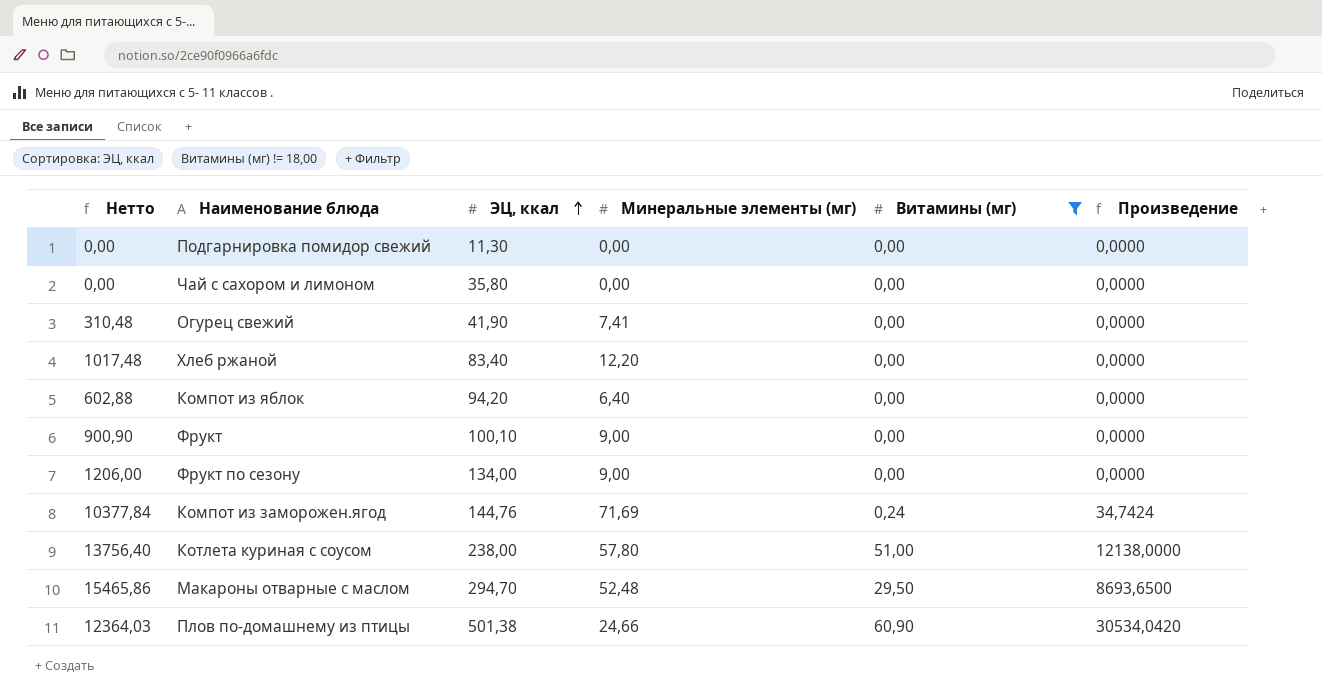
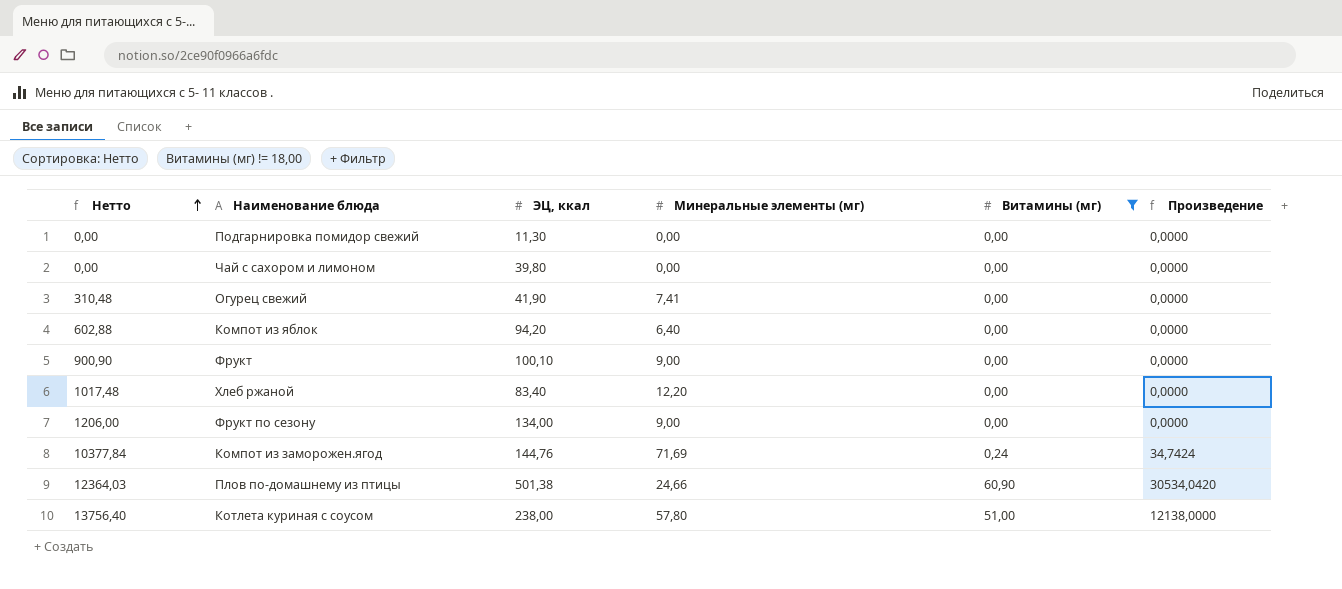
row order: ЭЦ, ккал ascending -> Нетто ascending
row Макароны отварные с маслом: 15465,86 | 294,70 | 52,48 | 29,50 | 8693,6500 -> none
Чай с сахором и лимоном | ЭЦ, ккал: 35,80 -> 39,80

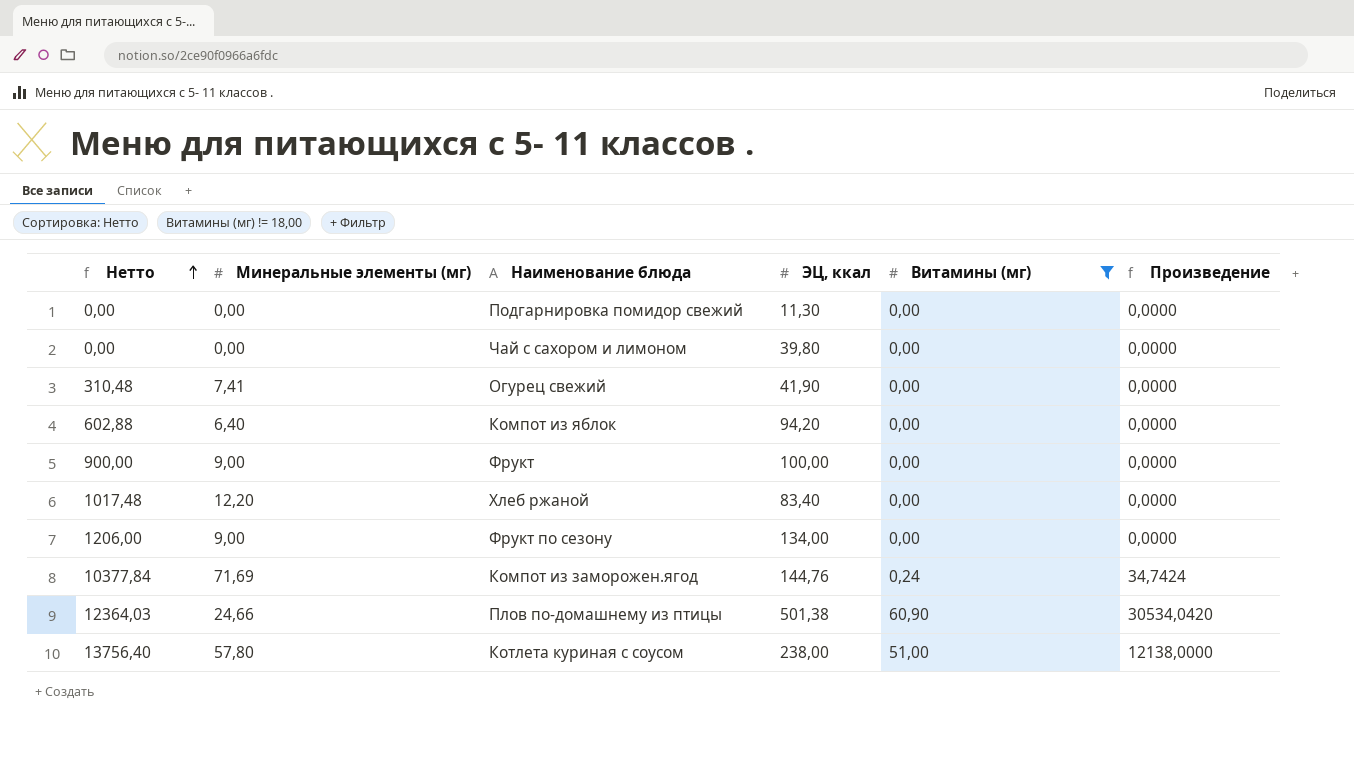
column Минеральные элементы (мг) | position: 4 -> 2
Фрукт | Нетто: 900,90 -> 900,00
Фрукт | ЭЦ, ккал: 100,10 -> 100,00

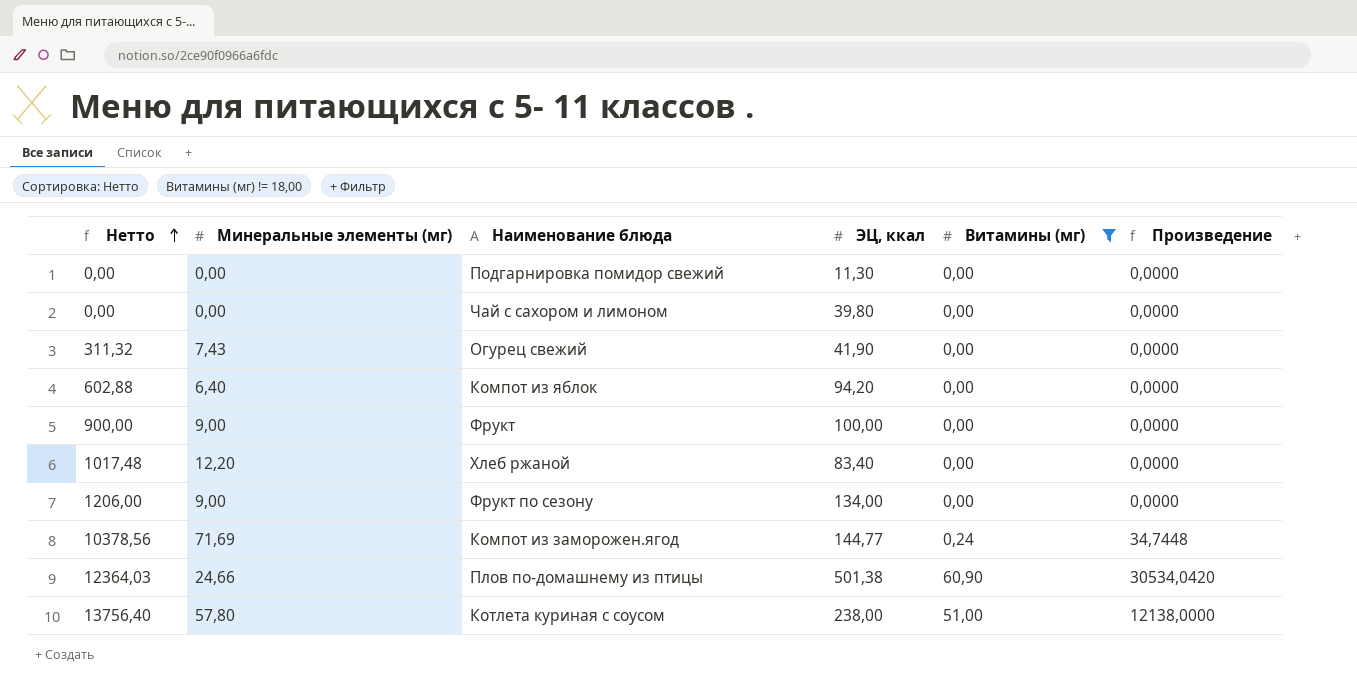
Огурец свежий | Нетто: 310,48 -> 311,32
Огурец свежий | Минеральные элементы (мг): 7,41 -> 7,43
Компот из заморожен.ягод | Нетто: 10377,84 -> 10378,56
Компот из заморожен.ягод | ЭЦ, ккал: 144,76 -> 144,77
Компот из заморожен.ягод | Произведение: 34,7424 -> 34,7448

